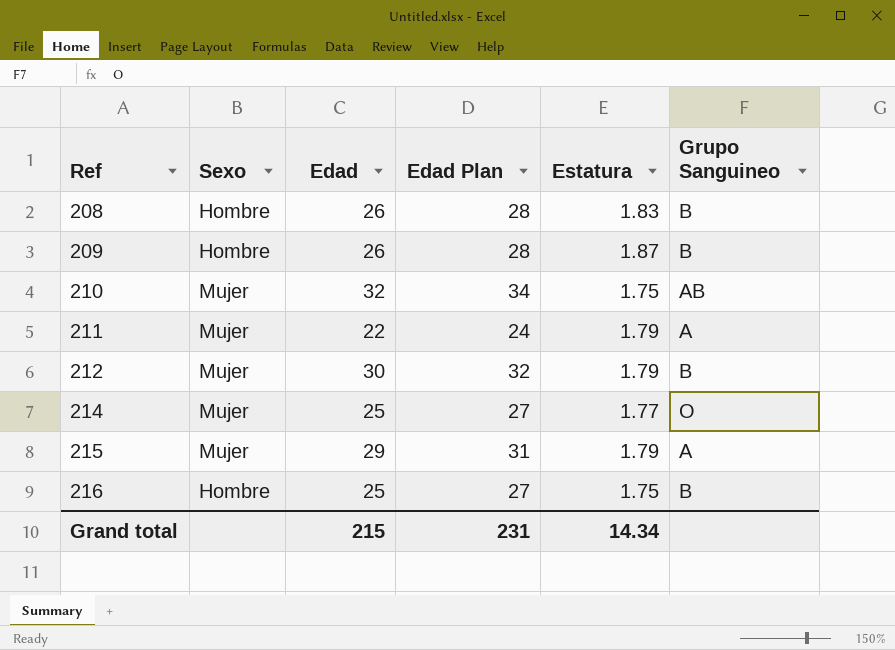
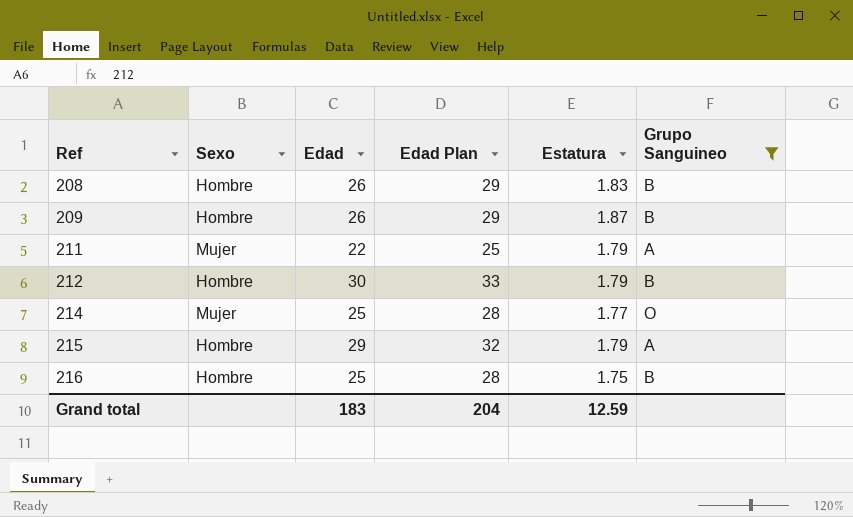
filter: none -> Grupo Sanguineo != AB
column Edad Plan | formula: [Edad] + 2 -> [Edad] + 3
212 | Sexo: Mujer -> Hombre
215 | Sexo: Mujer -> Hombre
Grand total | Edad: 215 -> 183
Grand total | Edad Plan: 231 -> 204
Grand total | Estatura: 14.34 -> 12.59

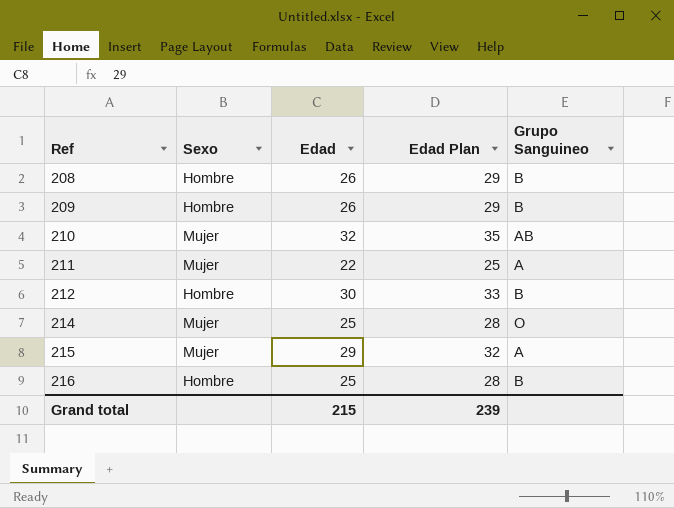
filter: Grupo Sanguineo != AB -> none
column Estatura | position: 5 -> none
215 | Sexo: Hombre -> Mujer
Grand total | Edad: 183 -> 215
Grand total | Edad Plan: 204 -> 239

